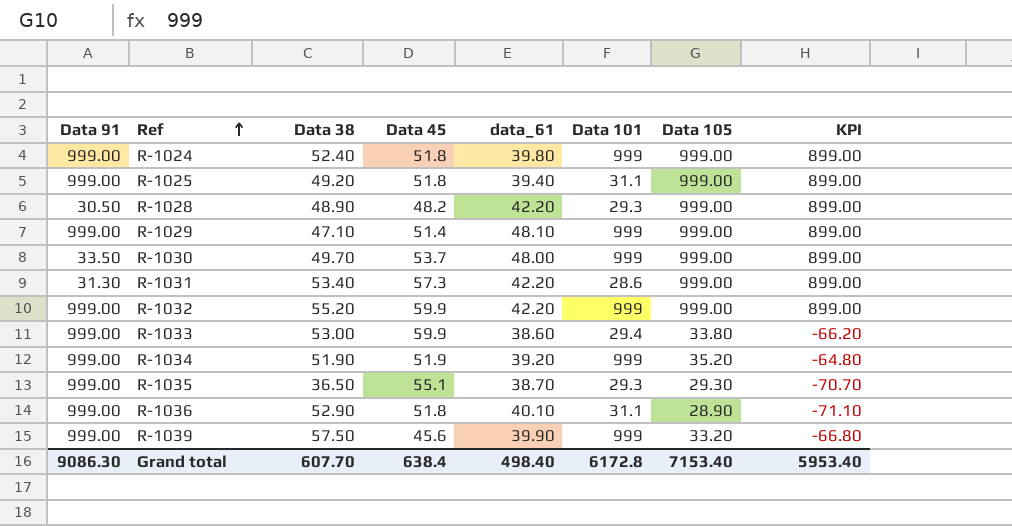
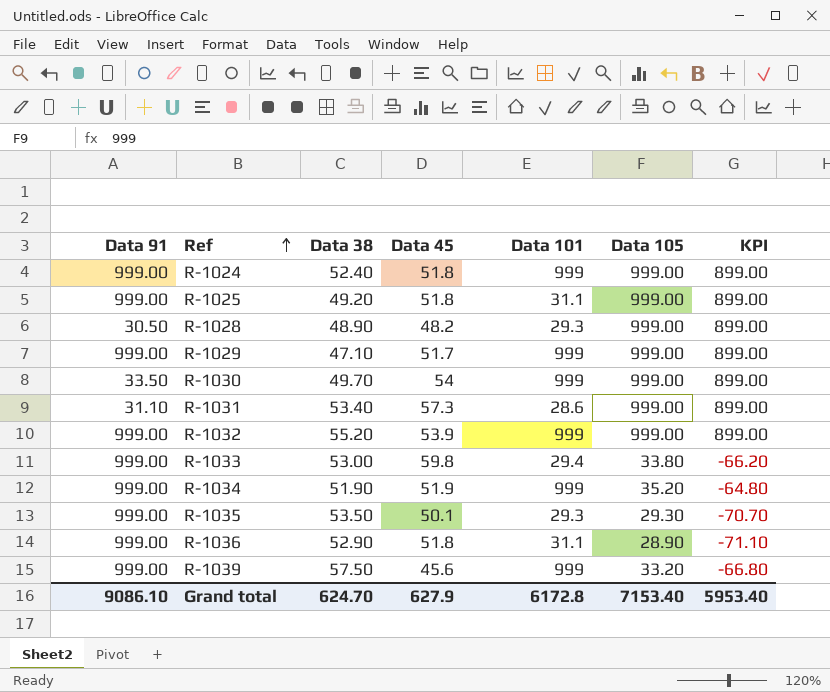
column data_61 | position: 5 -> none
R-1029 | Data 45: 51.4 -> 51.7
R-1030 | Data 45: 53.7 -> 54
R-1031 | Data 91: 31.30 -> 31.10
R-1032 | Data 45: 59.9 -> 53.9
R-1033 | Data 45: 59.9 -> 59.8
R-1035 | Data 38: 36.50 -> 53.50
R-1035 | Data 45: 55.1 -> 50.1
Grand total | Data 91: 9086.30 -> 9086.10
Grand total | Data 38: 607.70 -> 624.70
Grand total | Data 45: 638.4 -> 627.9

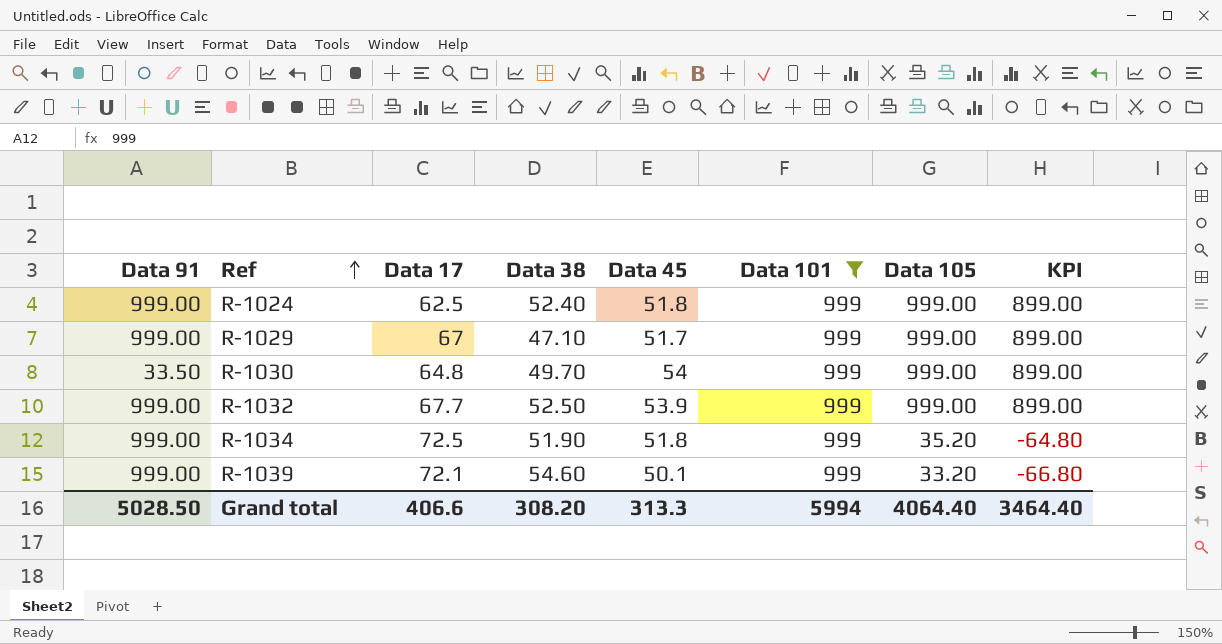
filter: none -> Data 101 = 999
column Data 17 | position: none -> 3
R-1032 | Data 38: 55.20 -> 52.50
R-1034 | Data 45: 51.9 -> 51.8
R-1039 | Data 38: 57.50 -> 54.60
R-1039 | Data 45: 45.6 -> 50.1
Grand total | Data 91: 9086.10 -> 5028.50
Grand total | Data 38: 624.70 -> 308.20
Grand total | Data 45: 627.9 -> 313.3
Grand total | Data 101: 6172.8 -> 5994
Grand total | Data 105: 7153.40 -> 4064.40
Grand total | KPI: 5953.40 -> 3464.40

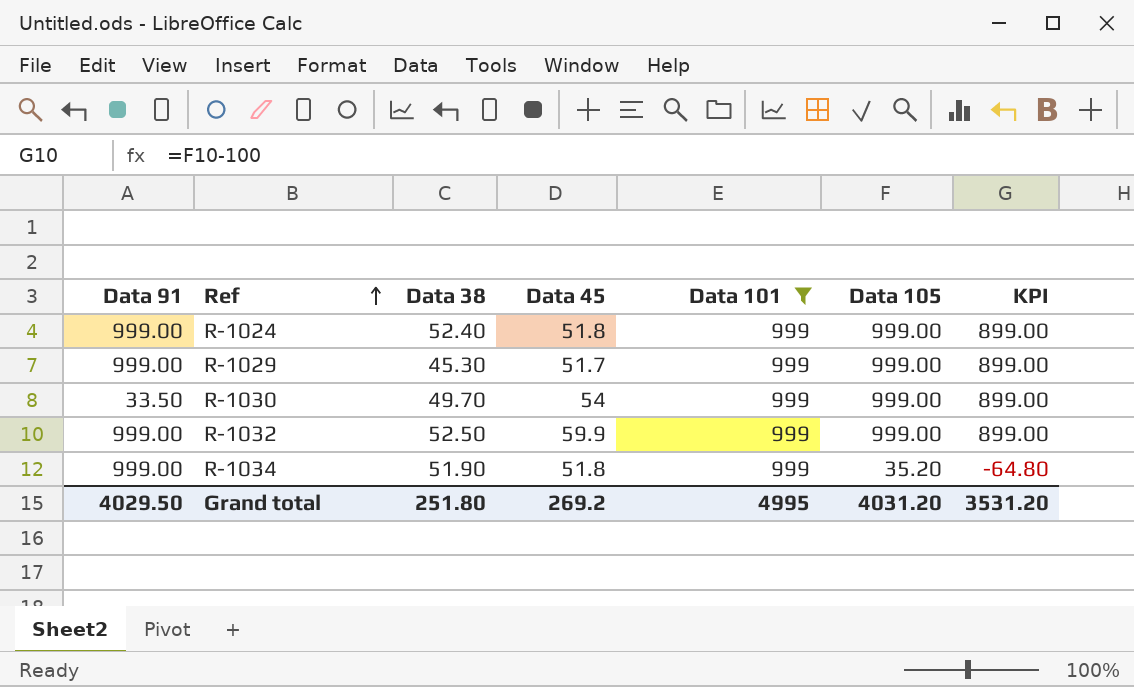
column Data 17 | position: 3 -> none
row R-1039: 999.00 | 72.1 | 54.60 | 50.1 | 999 | 33.20 | -66.80 -> none
R-1029 | Data 38: 47.10 -> 45.30
R-1032 | Data 45: 53.9 -> 59.9
Grand total | Data 91: 5028.50 -> 4029.50
Grand total | Data 38: 308.20 -> 251.80
Grand total | Data 45: 313.3 -> 269.2
Grand total | Data 101: 5994 -> 4995
Grand total | Data 105: 4064.40 -> 4031.20
Grand total | KPI: 3464.40 -> 3531.20

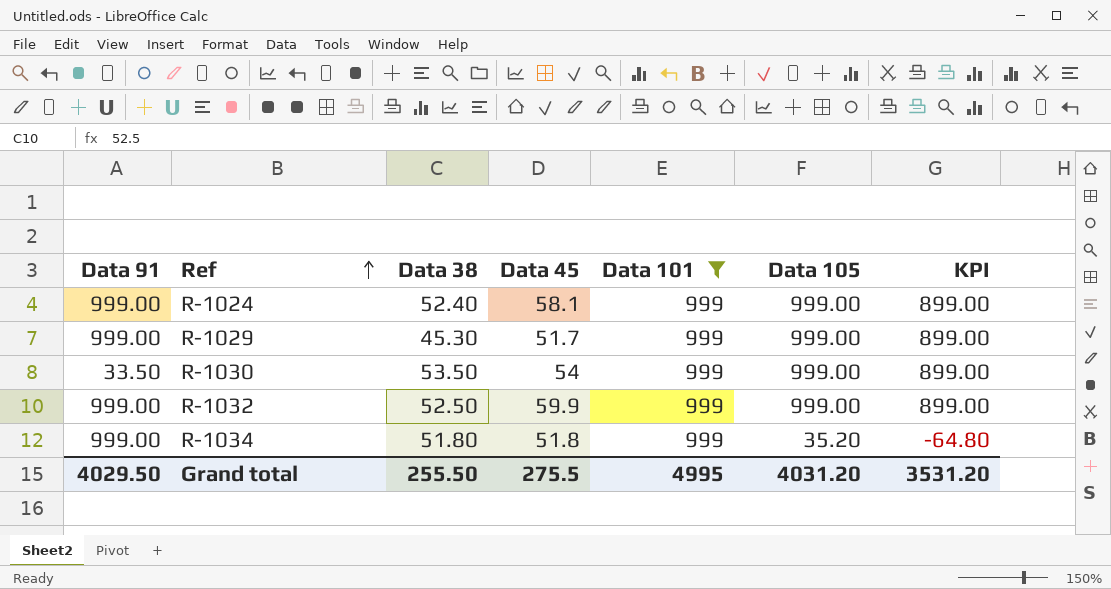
R-1024 | Data 45: 51.8 -> 58.1
R-1030 | Data 38: 49.70 -> 53.50
R-1034 | Data 38: 51.90 -> 51.80
Grand total | Data 38: 251.80 -> 255.50
Grand total | Data 45: 269.2 -> 275.5

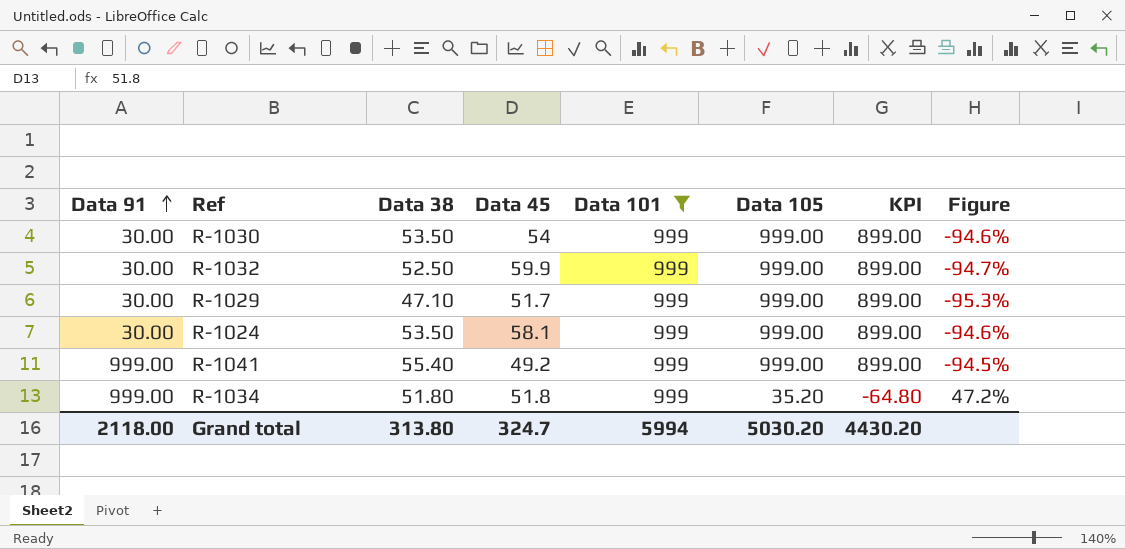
row order: Ref ascending -> Data 91 ascending
column Figure | formula: none -> ([Data 38] - [Data 105]) / [Data 105]
R-1030 | Data 91: 33.50 -> 30.00
R-1032 | Data 91: 999.00 -> 30.00
R-1029 | Data 91: 999.00 -> 30.00
R-1029 | Data 38: 45.30 -> 47.10
R-1024 | Data 91: 999.00 -> 30.00
R-1024 | Data 38: 52.40 -> 53.50
row R-1041: none -> 999.00 | 55.40 | 49.2 | 999 | 999.00 | 899.00 | -94.5%
Grand total | Data 91: 4029.50 -> 2118.00
Grand total | Data 38: 255.50 -> 313.80
Grand total | Data 45: 275.5 -> 324.7
Grand total | Data 101: 4995 -> 5994
Grand total | Data 105: 4031.20 -> 5030.20
Grand total | KPI: 3531.20 -> 4430.20

